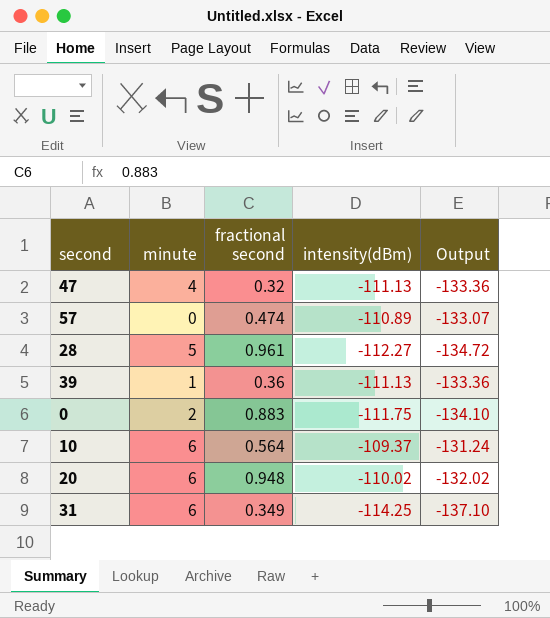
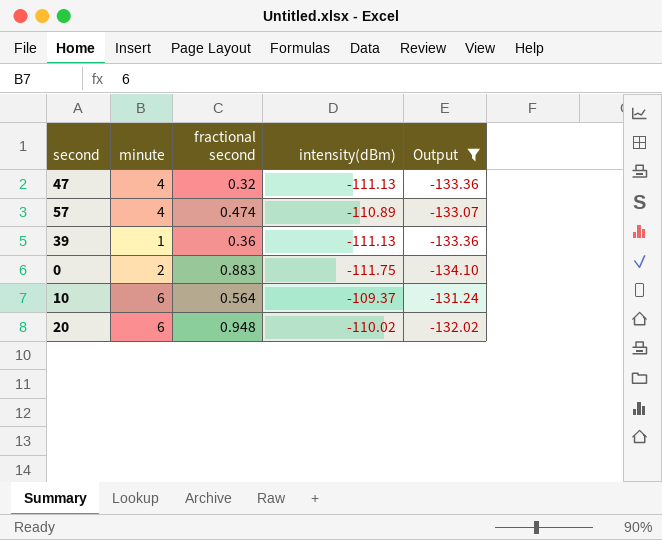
filter: none -> Output >= -134.10
57 | minute: 0 -> 4

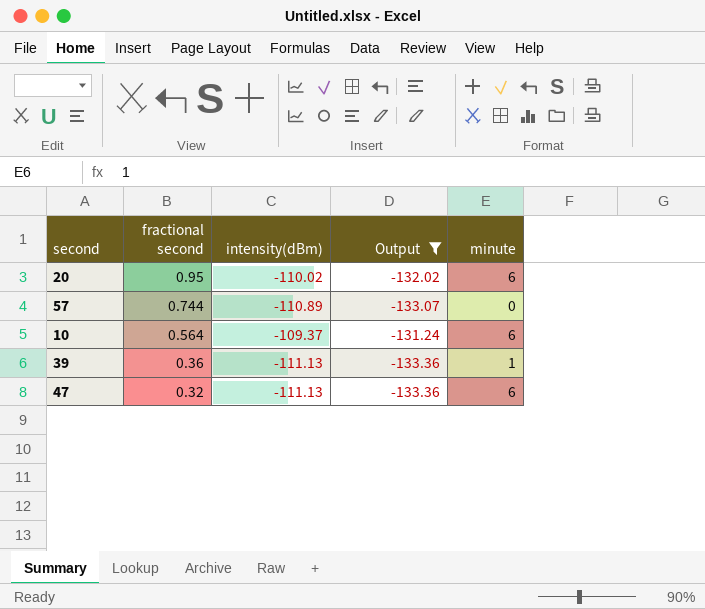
row order: none -> fractional second descending
column minute | position: 2 -> 5
row 0: 2 | 0.883 | -111.75 | -134.10 -> none
20 | fractional second: 0.948 -> 0.95
57 | fractional second: 0.474 -> 0.744
57 | minute: 4 -> 0
47 | minute: 4 -> 6

